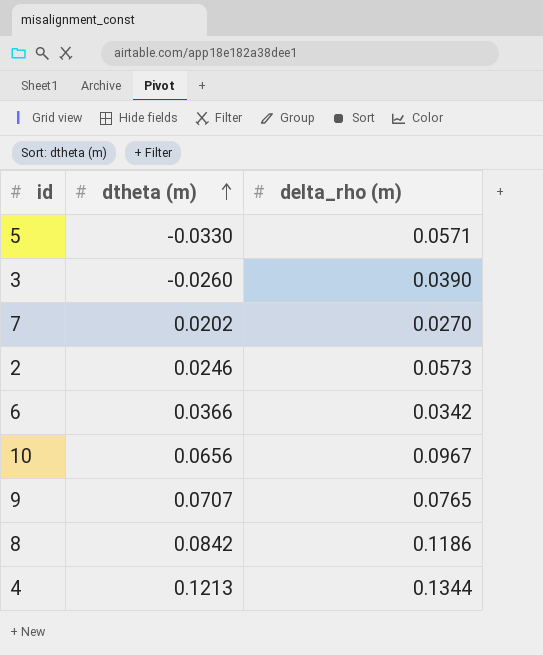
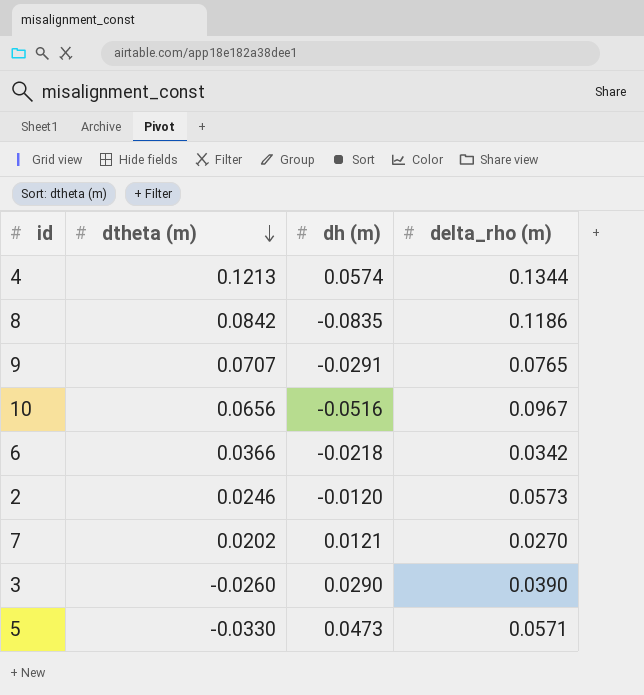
row order: dtheta (m) ascending -> dtheta (m) descending
column dh (m) | position: none -> 3

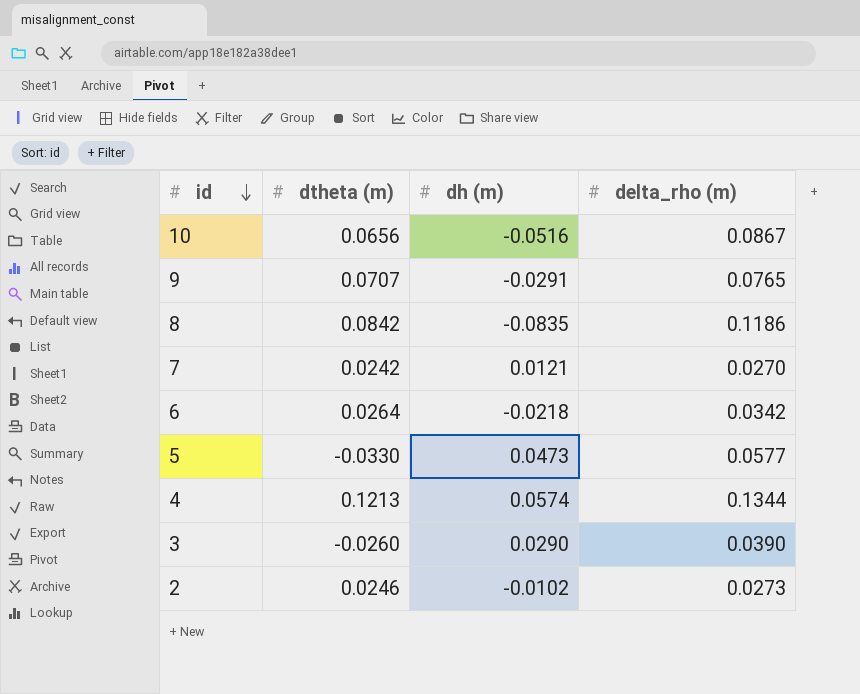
row order: dtheta (m) descending -> id descending
10 | delta_rho (m): 0.0967 -> 0.0867
7 | dtheta (m): 0.0202 -> 0.0242
6 | dtheta (m): 0.0366 -> 0.0264
5 | delta_rho (m): 0.0571 -> 0.0577
2 | dh (m): -0.0120 -> -0.0102
2 | delta_rho (m): 0.0573 -> 0.0273

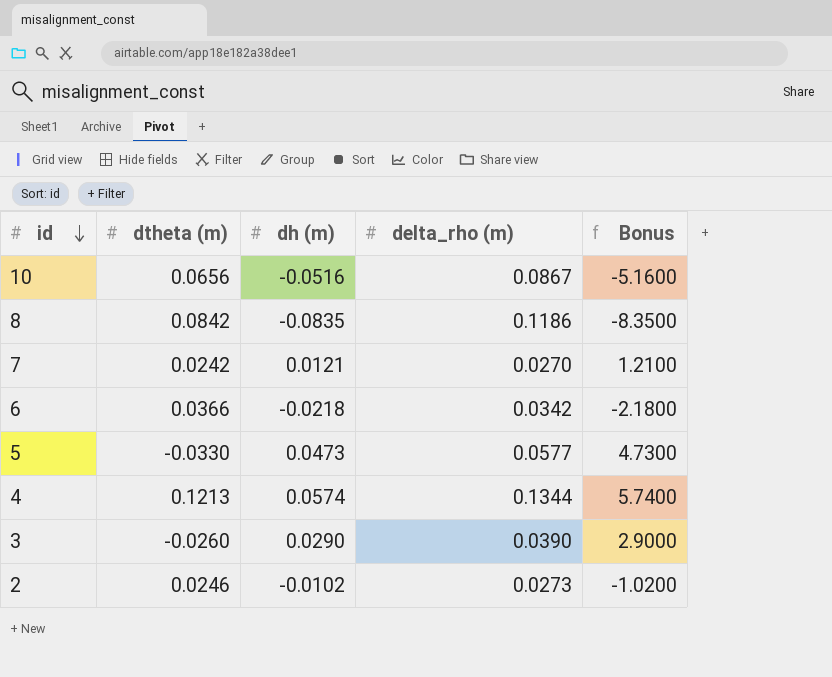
column Bonus | formula: none -> [dh (m)] * 100
row 9: 0.0707 | -0.0291 | 0.0765 -> none
6 | dtheta (m): 0.0264 -> 0.0366

